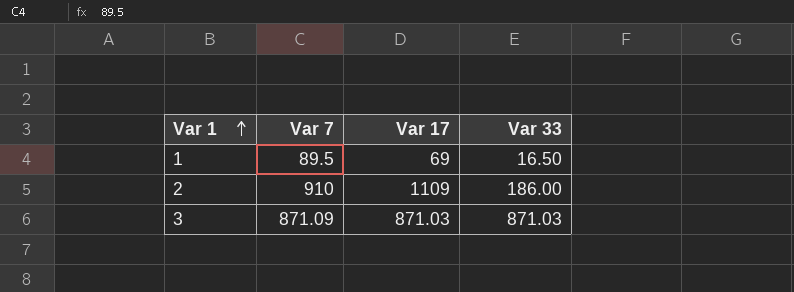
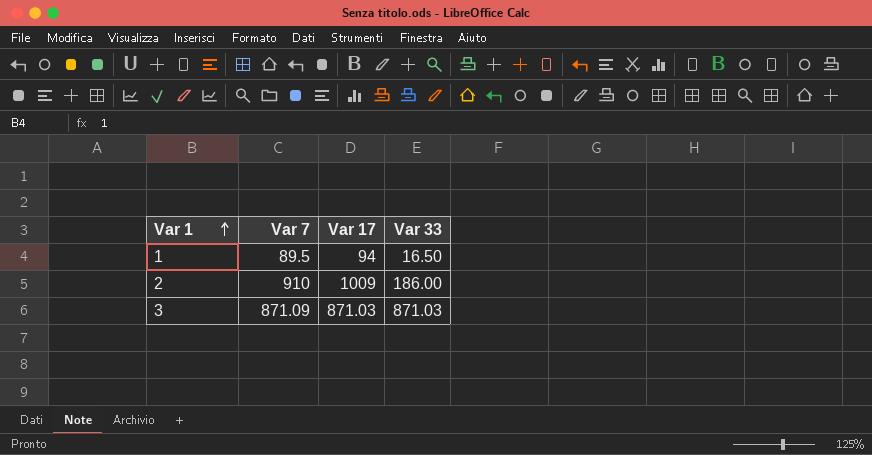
1 | Var 17: 69 -> 94
2 | Var 17: 1109 -> 1009

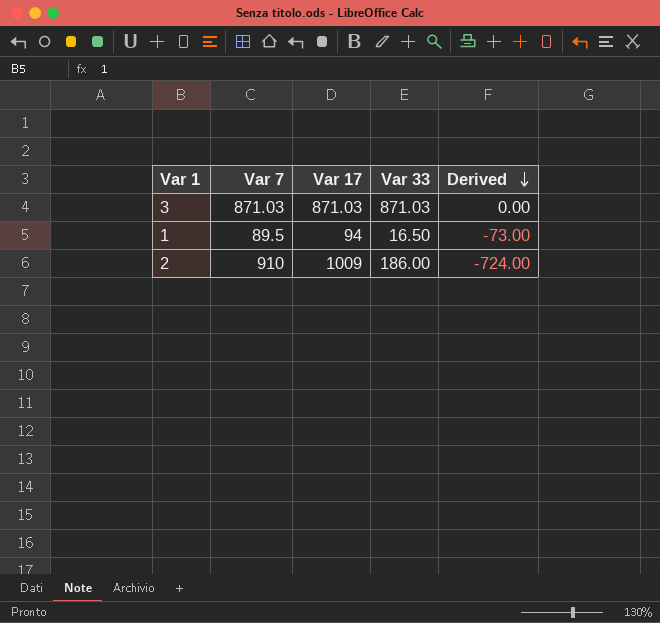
row order: Var 1 ascending -> Derived descending
column Derived | formula: none -> [Var 33] - [Var 7]
3 | Var 7: 871.09 -> 871.03

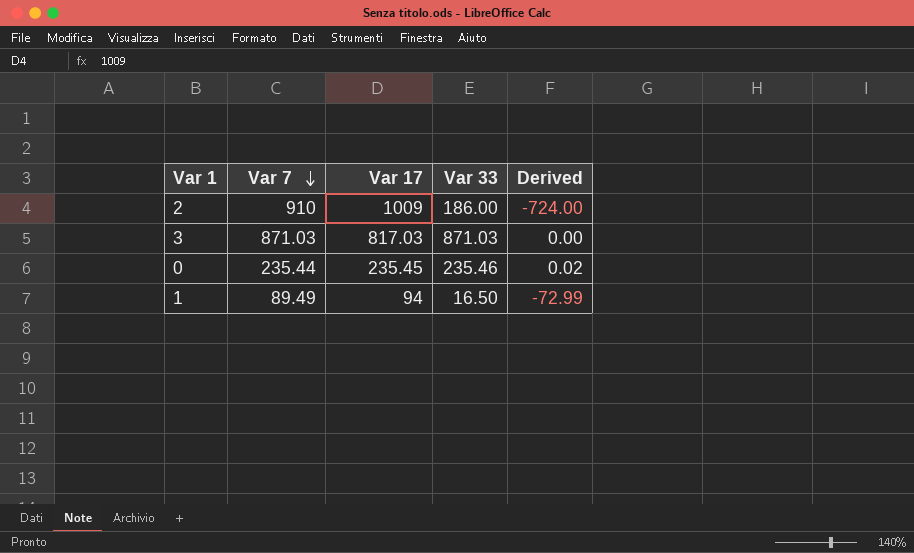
row order: Derived descending -> Var 7 descending
3 | Var 17: 871.03 -> 817.03
row 0: none -> 235.44 | 235.45 | 235.46 | 0.02
1 | Var 7: 89.5 -> 89.49
1 | Derived: -73.00 -> -72.99

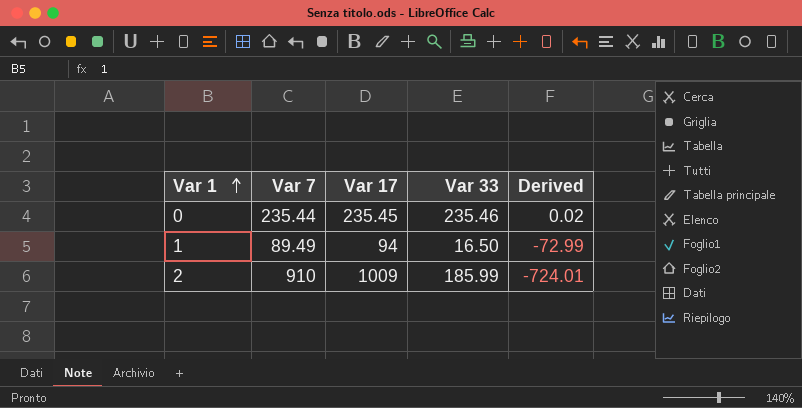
row order: Var 7 descending -> Var 1 ascending
row 3: 871.03 | 817.03 | 871.03 | 0.00 -> none
2 | Var 33: 186.00 -> 185.99
2 | Derived: -724.00 -> -724.01

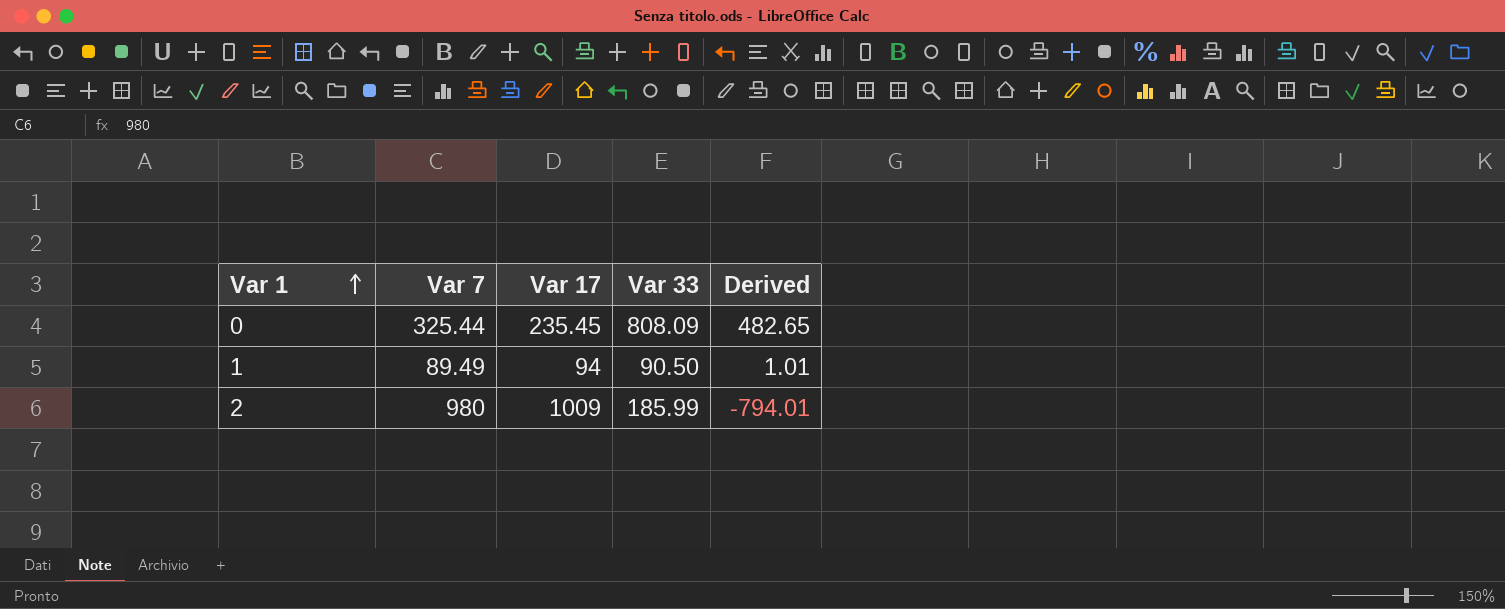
0 | Var 7: 235.44 -> 325.44
0 | Var 33: 235.46 -> 808.09
0 | Derived: 0.02 -> 482.65
1 | Var 33: 16.50 -> 90.50
1 | Derived: -72.99 -> 1.01
2 | Var 7: 910 -> 980
2 | Derived: -724.01 -> -794.01

